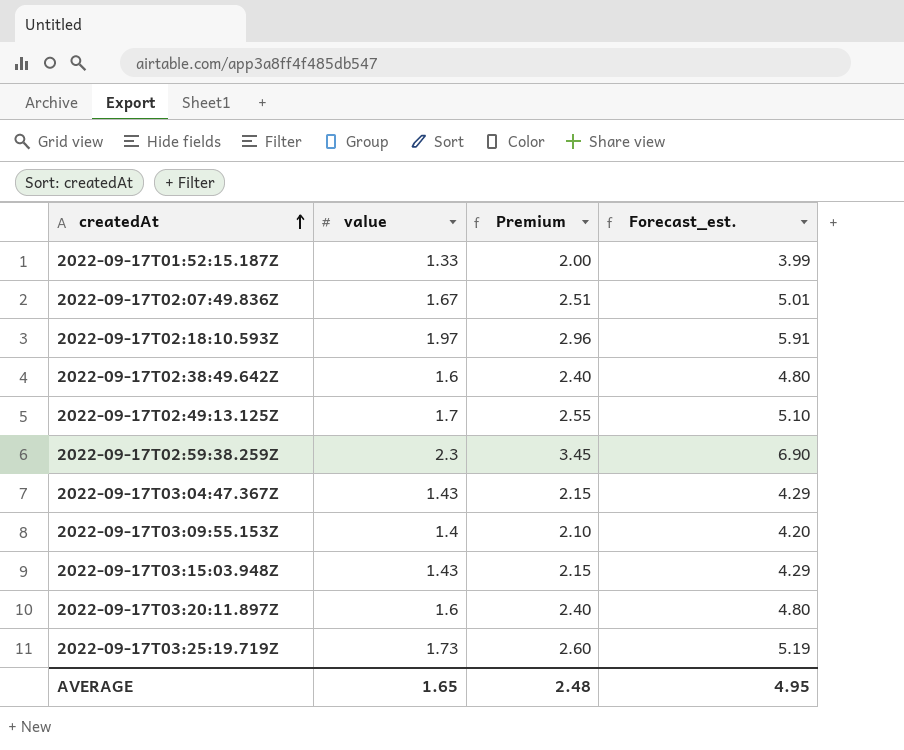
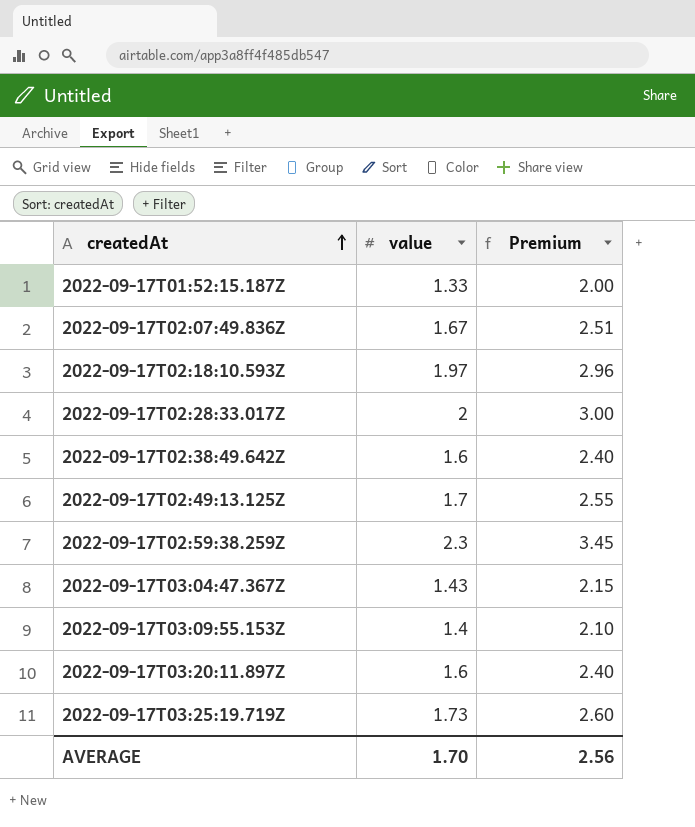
column Forecast_est. | formula: [value] * 3 -> none
row 2022-09-17T03:15:03.948Z: 1.43 | 2.15 | 4.29 -> none
row 2022-09-17T02:28:33.017Z: none -> 2 | 3.00
AVERAGE | value: 1.65 -> 1.70
AVERAGE | Premium: 2.48 -> 2.56

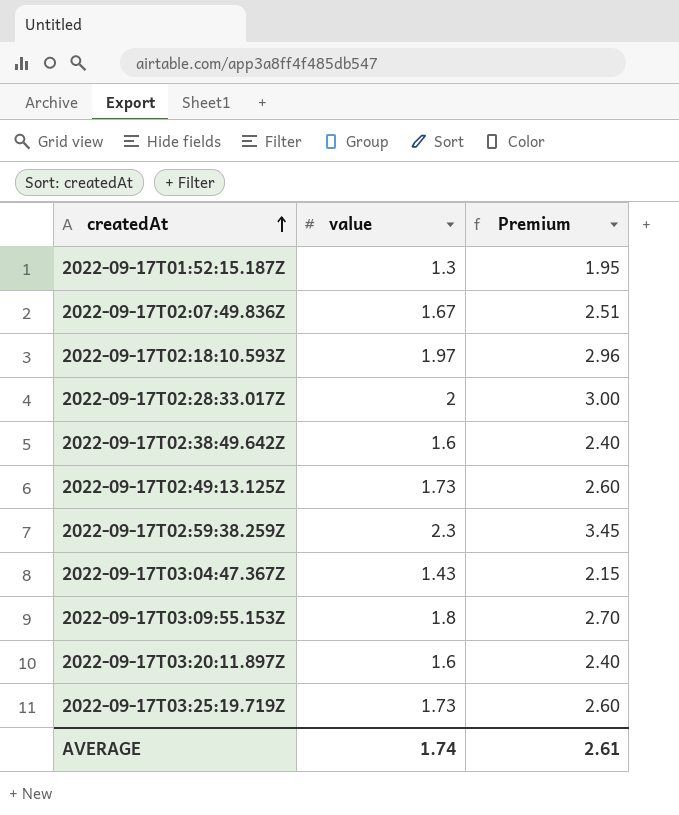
2022-09-17T01:52:15.187Z | value: 1.33 -> 1.3
2022-09-17T01:52:15.187Z | Premium: 2.00 -> 1.95
2022-09-17T02:49:13.125Z | value: 1.7 -> 1.73
2022-09-17T02:49:13.125Z | Premium: 2.55 -> 2.60
2022-09-17T03:09:55.153Z | value: 1.4 -> 1.8
2022-09-17T03:09:55.153Z | Premium: 2.10 -> 2.70
AVERAGE | value: 1.70 -> 1.74
AVERAGE | Premium: 2.56 -> 2.61

